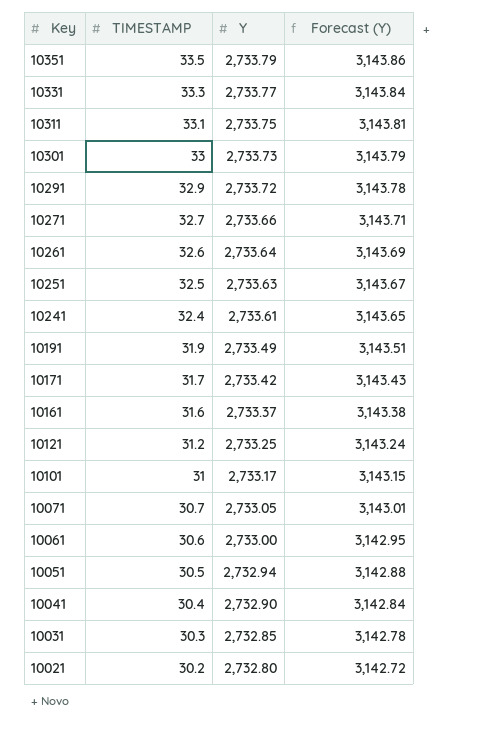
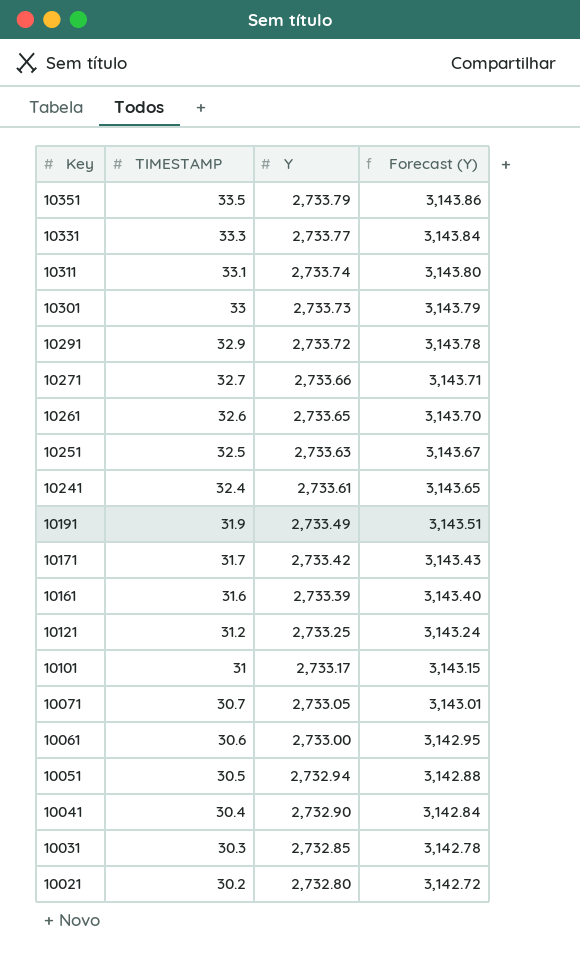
10311 | Y: 2,733.75 -> 2,733.74
10311 | Forecast (Y): 3,143.81 -> 3,143.80
10261 | Y: 2,733.64 -> 2,733.65
10261 | Forecast (Y): 3,143.69 -> 3,143.70
10161 | Y: 2,733.37 -> 2,733.39
10161 | Forecast (Y): 3,143.38 -> 3,143.40

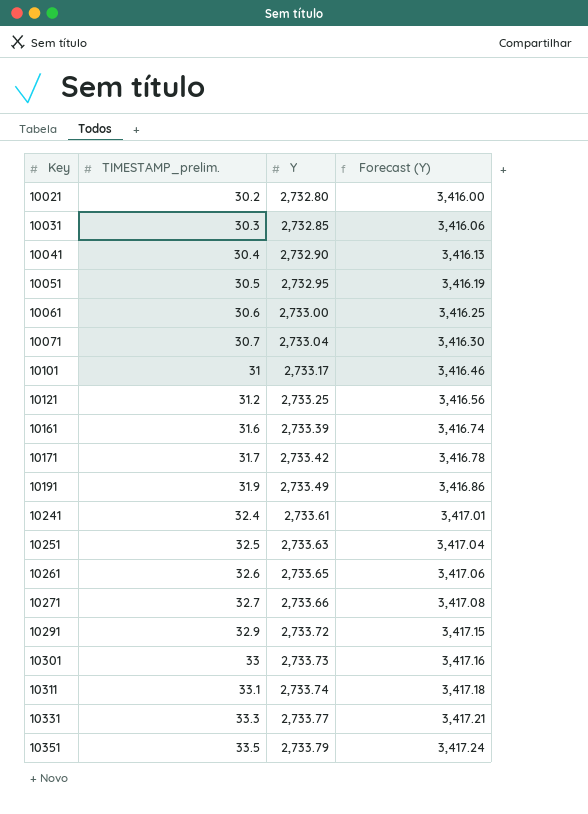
row order: Key descending -> Key ascending
column name: TIMESTAMP -> TIMESTAMP_prelim.
column Forecast (Y) | formula: [Y] * 1.15 -> [Y] * 1.25
10051 | Y: 2,732.94 -> 2,732.95
10071 | Y: 2,733.05 -> 2,733.04

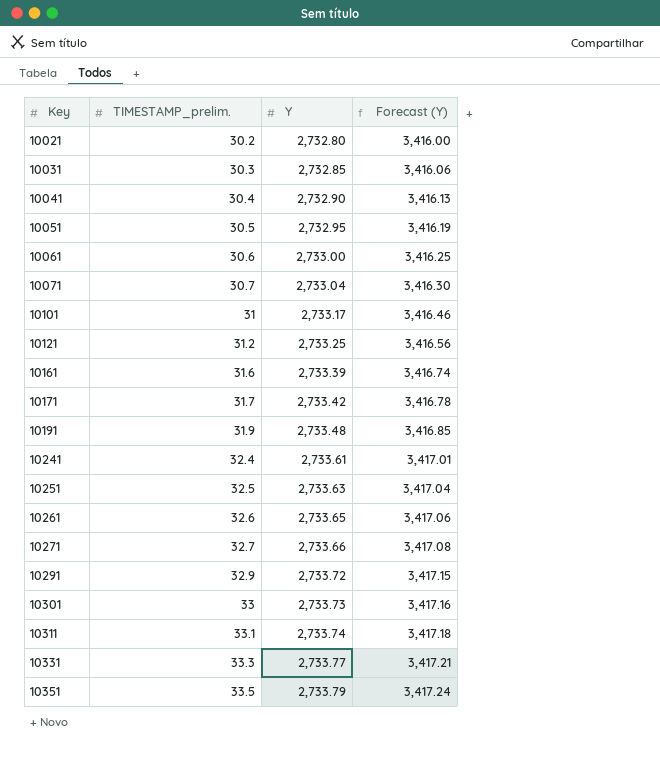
10191 | Y: 2,733.49 -> 2,733.48
10191 | Forecast (Y): 3,416.86 -> 3,416.85

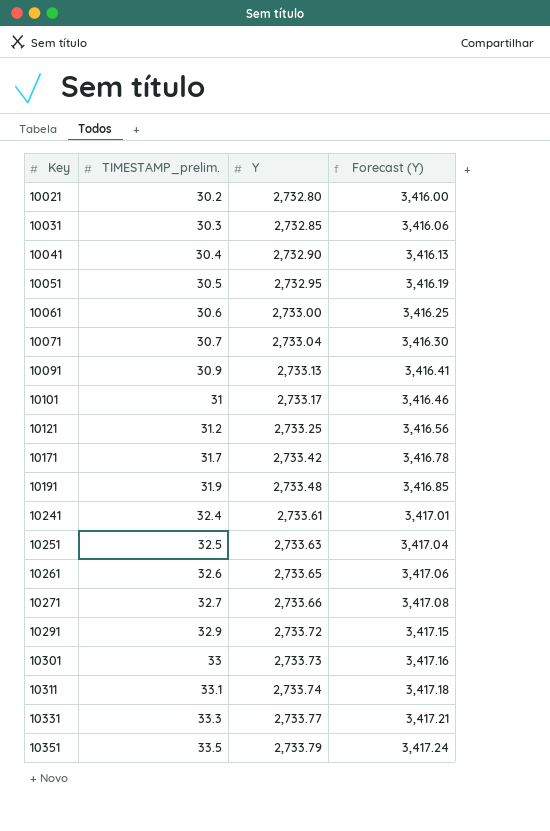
row 10161: 31.6 | 2,733.39 | 3,416.74 -> none
row 10091: none -> 30.9 | 2,733.13 | 3,416.41

